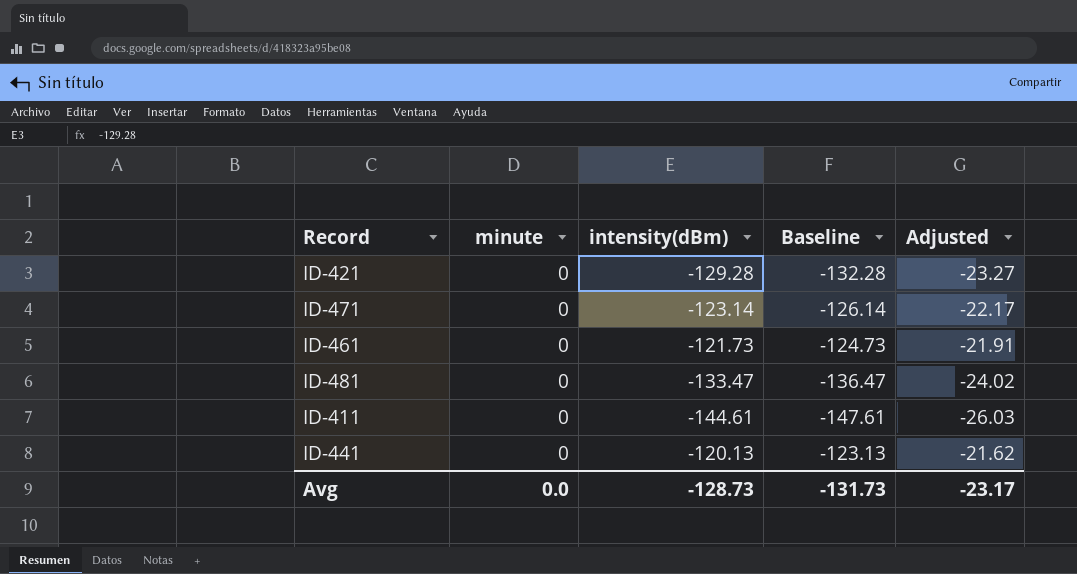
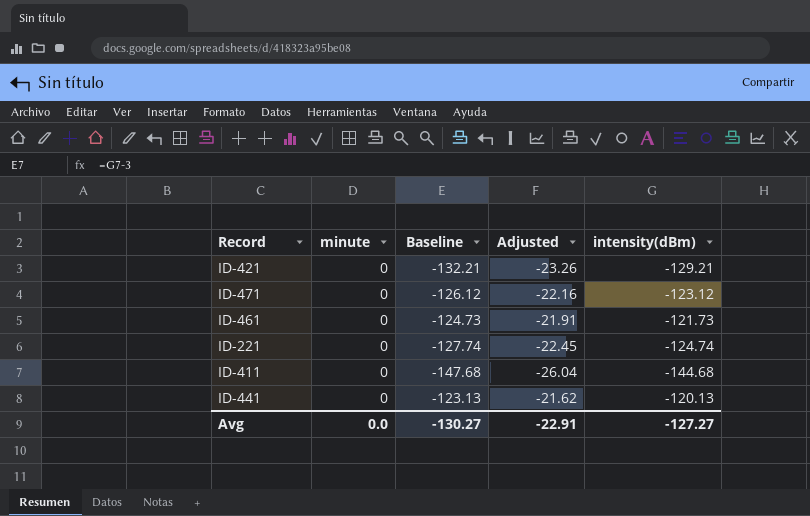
column intensity(dBm) | position: 3 -> 5
row ID-481: 0 | -133.47 | -136.47 | -24.02 -> none
ID-421 | Baseline: -132.28 -> -132.21
ID-421 | Adjusted: -23.27 -> -23.26
ID-421 | intensity(dBm): -129.28 -> -129.21
ID-471 | Baseline: -126.14 -> -126.12
ID-471 | Adjusted: -22.17 -> -22.16
ID-471 | intensity(dBm): -123.14 -> -123.12
row ID-221: none -> 0 | -127.74 | -22.45 | -124.74
ID-411 | Baseline: -147.61 -> -147.68
ID-411 | Adjusted: -26.03 -> -26.04
ID-411 | intensity(dBm): -144.61 -> -144.68
Avg | Baseline: -131.73 -> -130.27
Avg | Adjusted: -23.17 -> -22.91
Avg | intensity(dBm): -128.73 -> -127.27

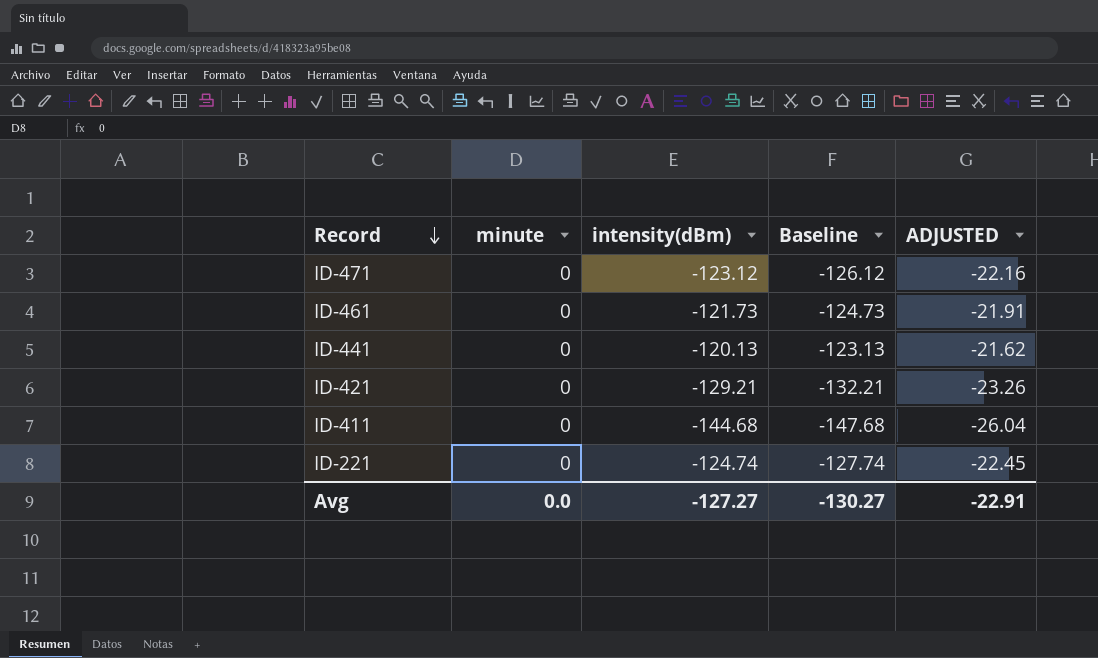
row order: none -> Record descending
column intensity(dBm) | position: 5 -> 3
column name: Adjusted -> ADJUSTED

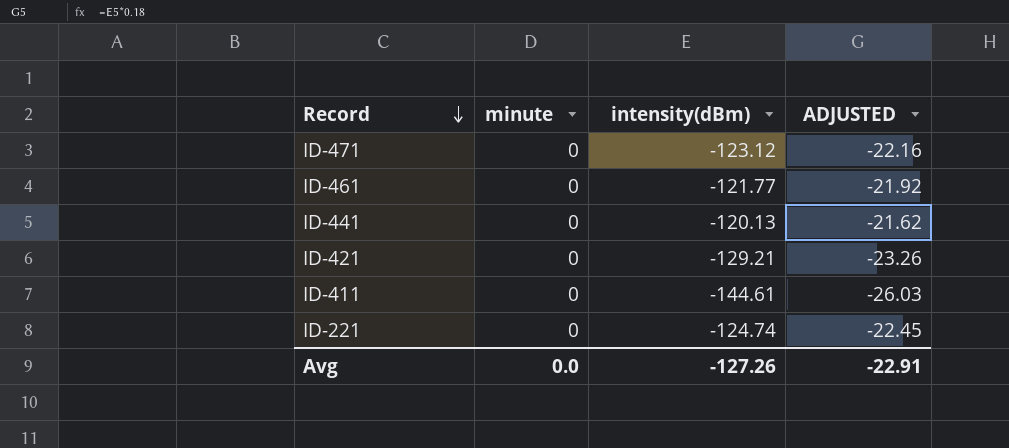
column Baseline | formula: [intensity(dBm)] - 3 -> none
ID-461 | intensity(dBm): -121.73 -> -121.77
ID-461 | ADJUSTED: -21.91 -> -21.92
ID-411 | intensity(dBm): -144.68 -> -144.61
ID-411 | ADJUSTED: -26.04 -> -26.03
Avg | intensity(dBm): -127.27 -> -127.26

